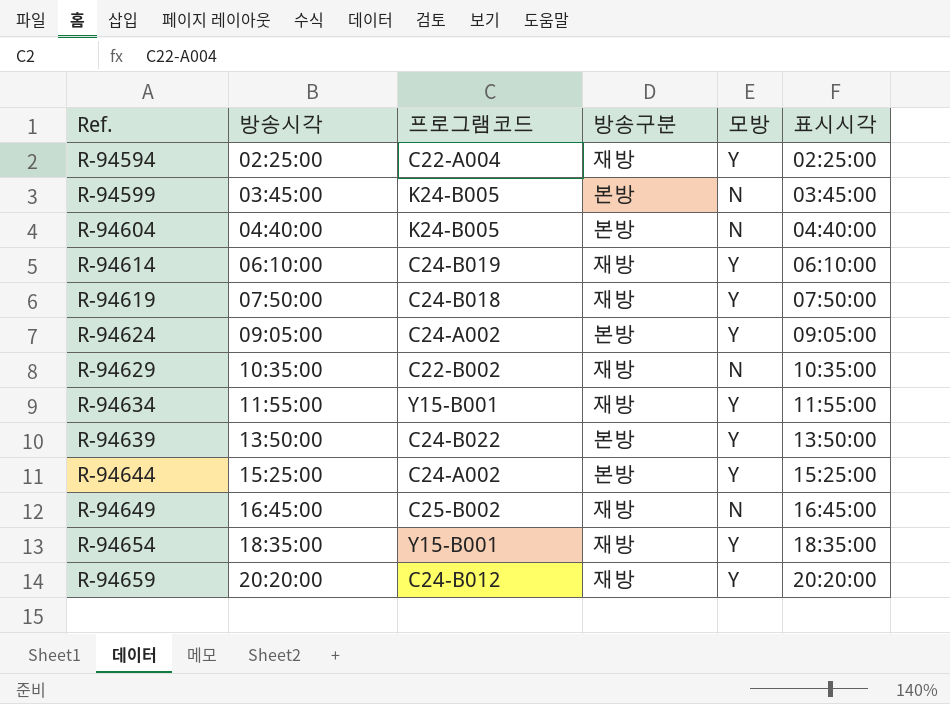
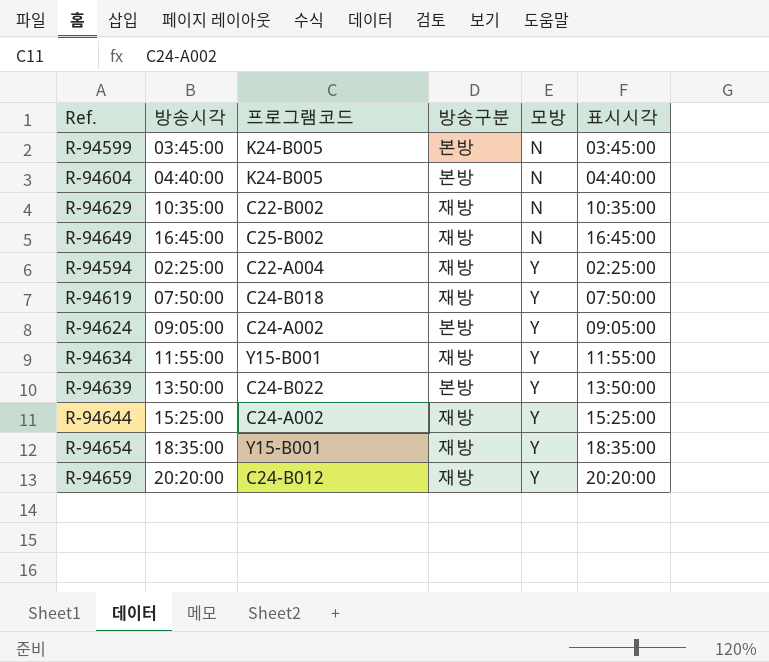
row order: Ref. ascending -> 모방 ascending
row R-94614: 06:10:00 | C24-B019 | 재방 | Y | 06:10:00 -> none
R-94644 | 방송구분: 본방 -> 재방

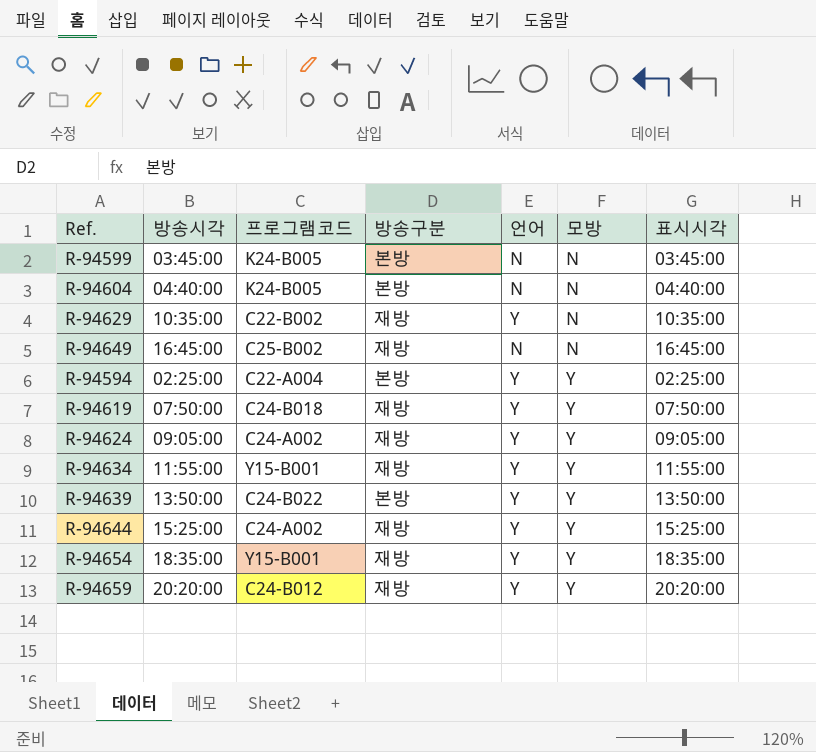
column 언어 | position: none -> 5
R-94594 | 방송구분: 재방 -> 본방
R-94624 | 방송구분: 본방 -> 재방

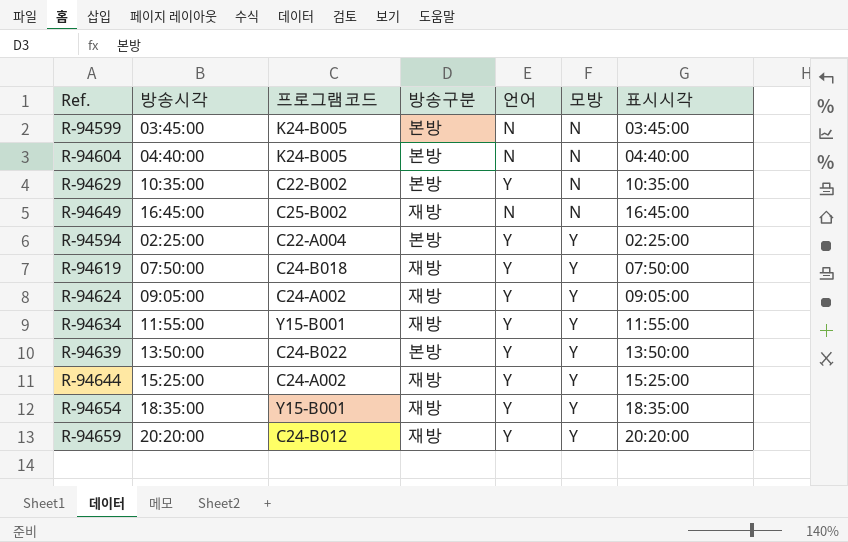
R-94629 | 방송구분: 재방 -> 본방

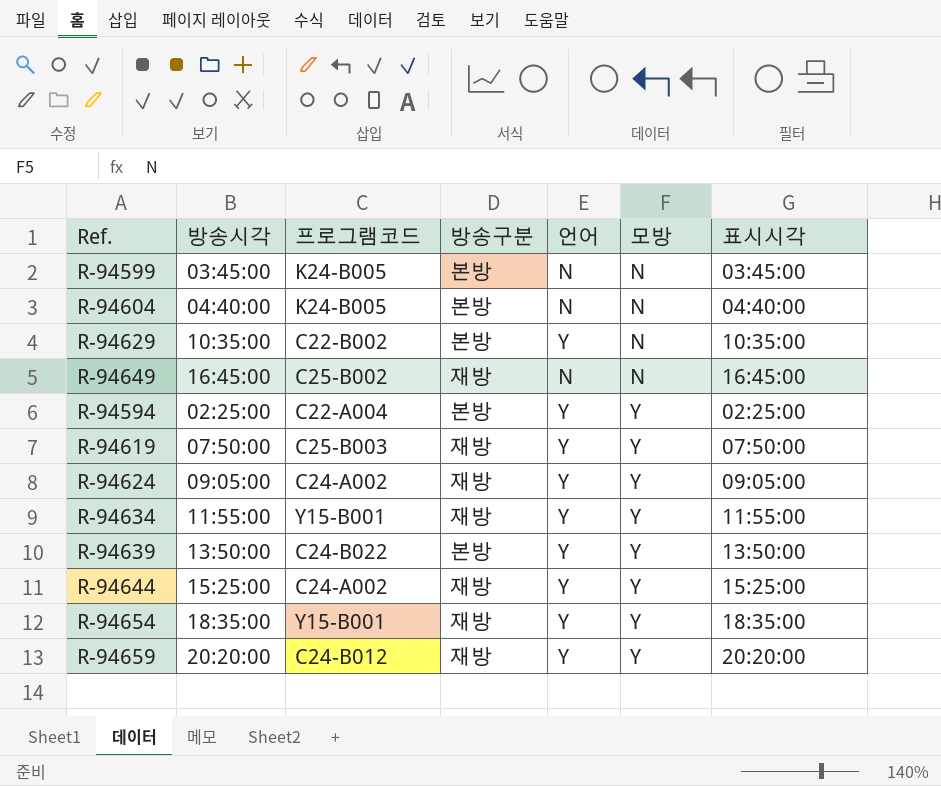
R-94619 | 프로그램코드: C24-B018 -> C25-B003

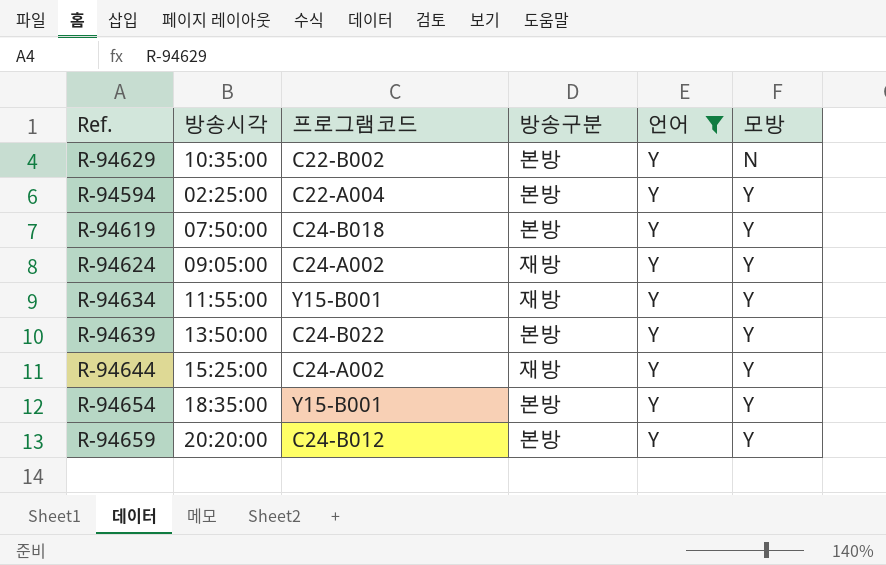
filter: none -> 언어 = Y
column 표시시각 | position: 7 -> none
R-94619 | 프로그램코드: C25-B003 -> C24-B018
R-94619 | 방송구분: 재방 -> 본방
R-94654 | 방송구분: 재방 -> 본방
R-94659 | 방송구분: 재방 -> 본방

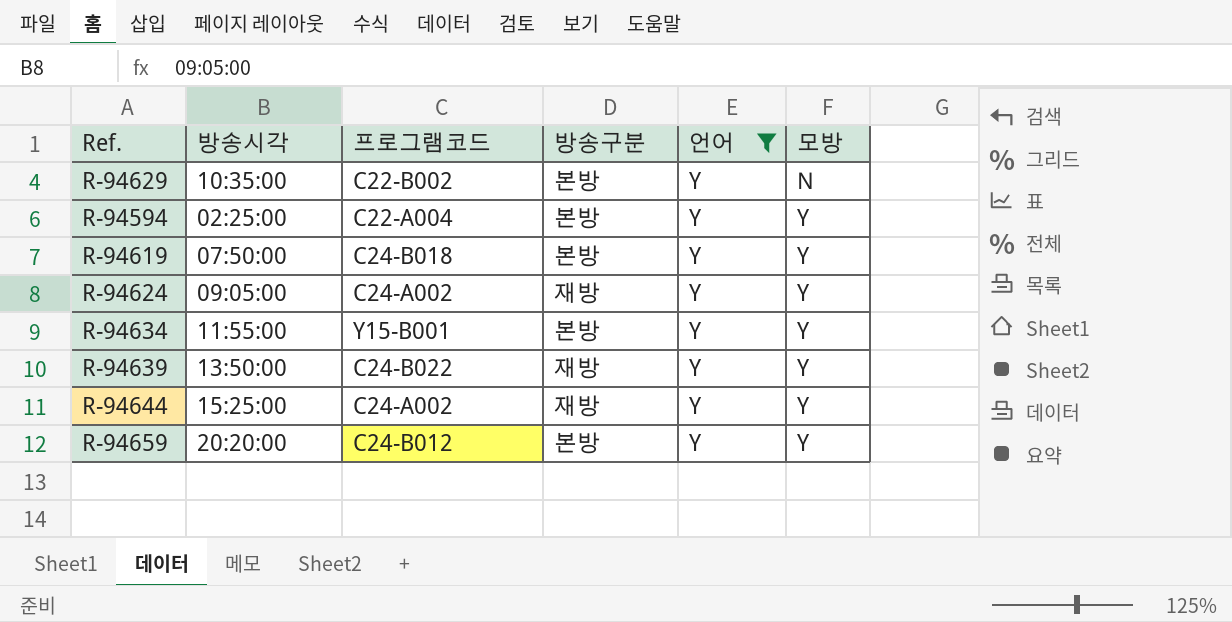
row R-94654: 18:35:00 | Y15-B001 | 본방 | Y | Y -> none
R-94634 | 방송구분: 재방 -> 본방
R-94639 | 방송구분: 본방 -> 재방

